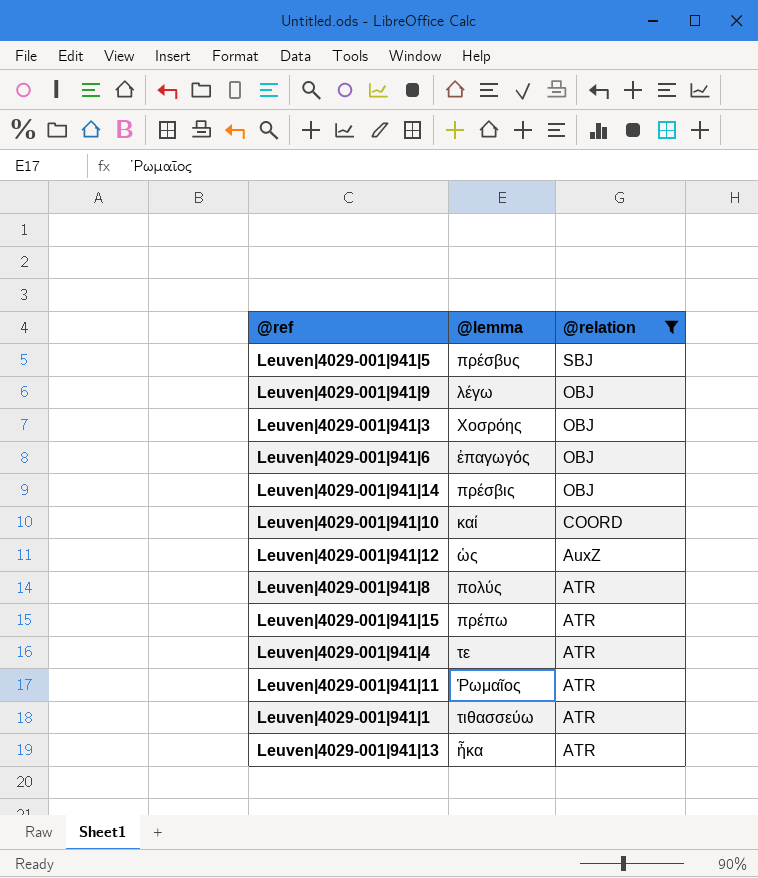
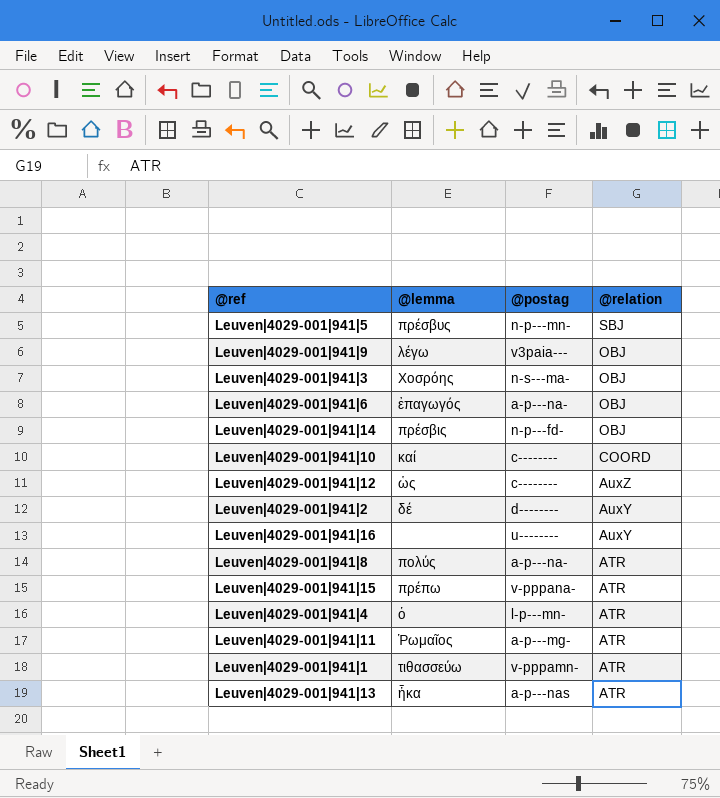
filter: @relation != AuxY -> none
column @postag | position: none -> 3
Leuven|4029-001|941|4 | @lemma: τε -> ὁ

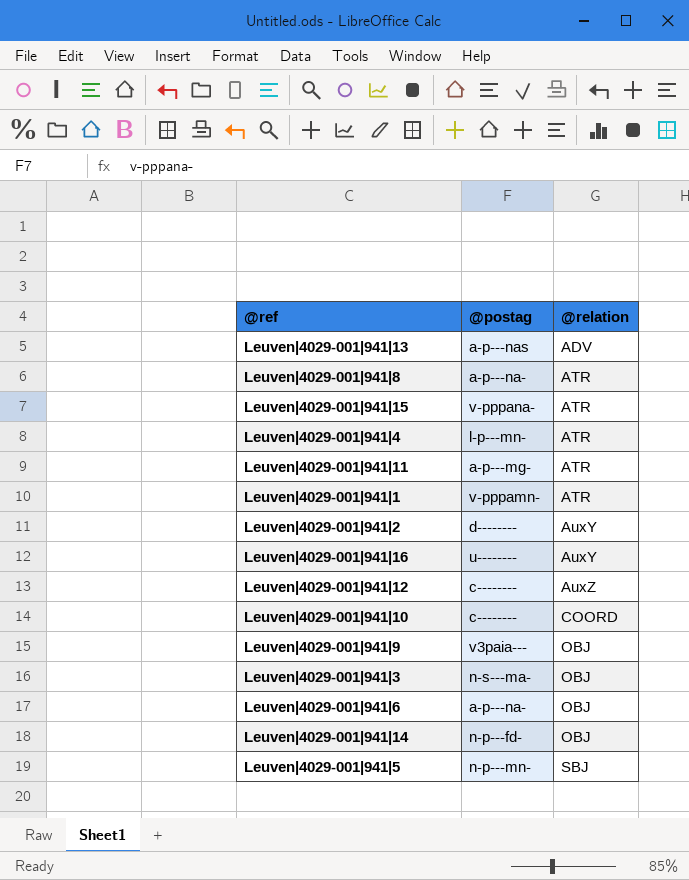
row order: @relation descending -> @relation ascending
column @lemma | position: 2 -> none
Leuven|4029-001|941|13 | @relation: ATR -> ADV

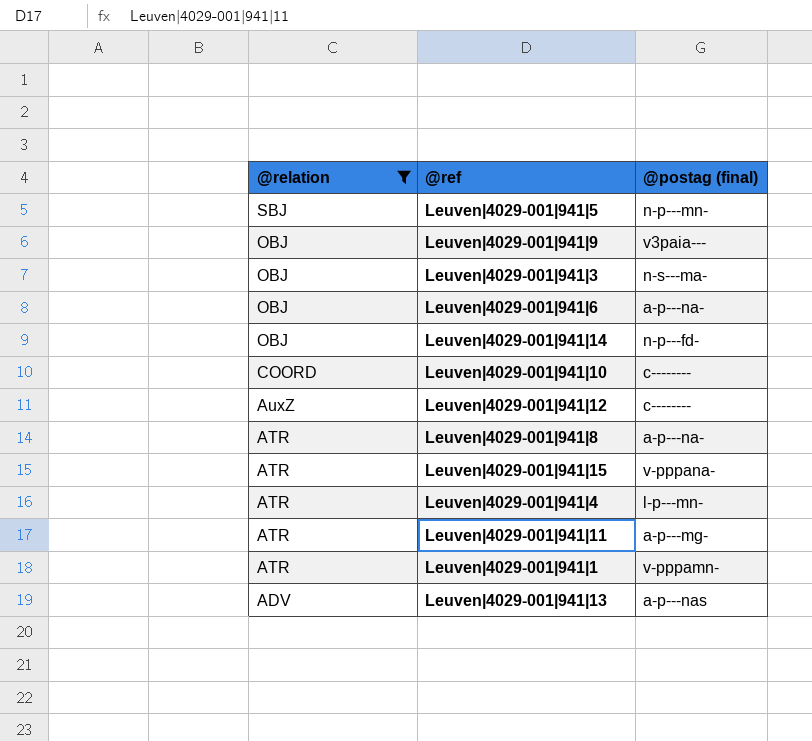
filter: none -> @relation != AuxY
row order: @relation ascending -> @relation descending
column @relation | position: 3 -> 1
column name: @postag -> @postag (final)

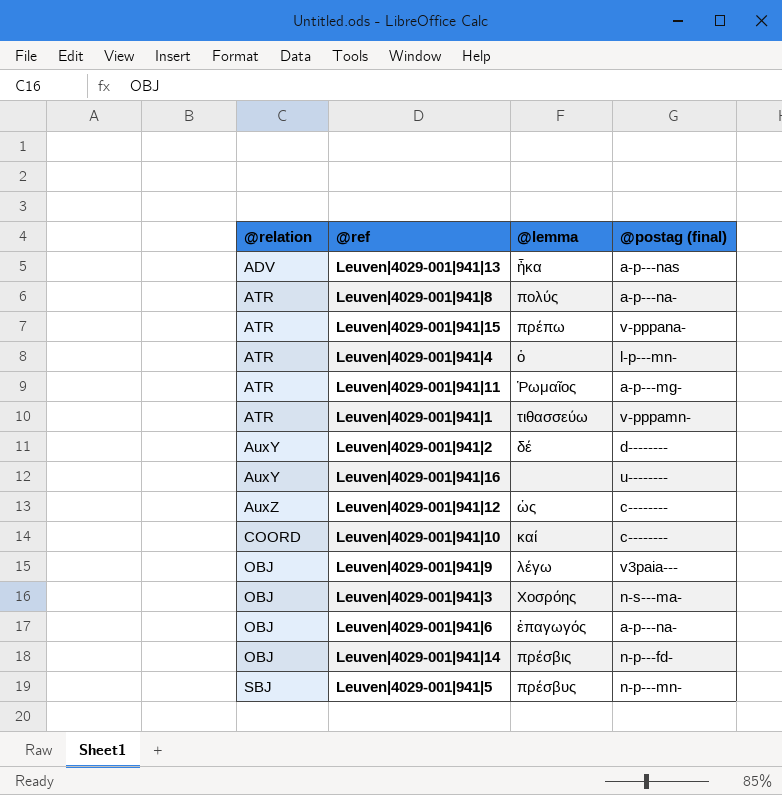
filter: @relation != AuxY -> none
row order: @relation descending -> @relation ascending
column @lemma | position: none -> 3

